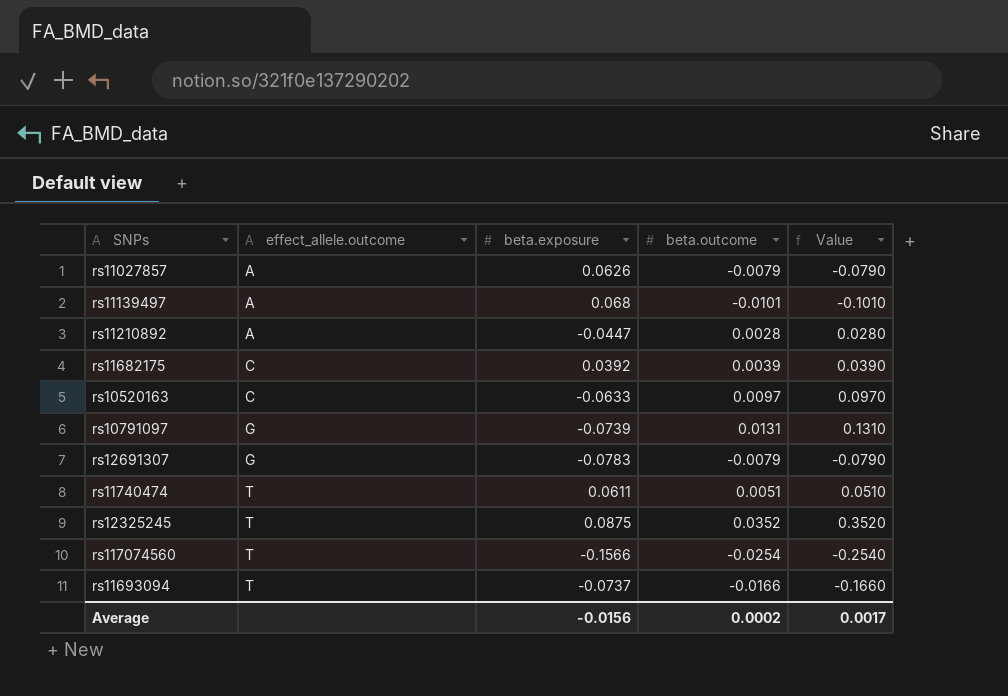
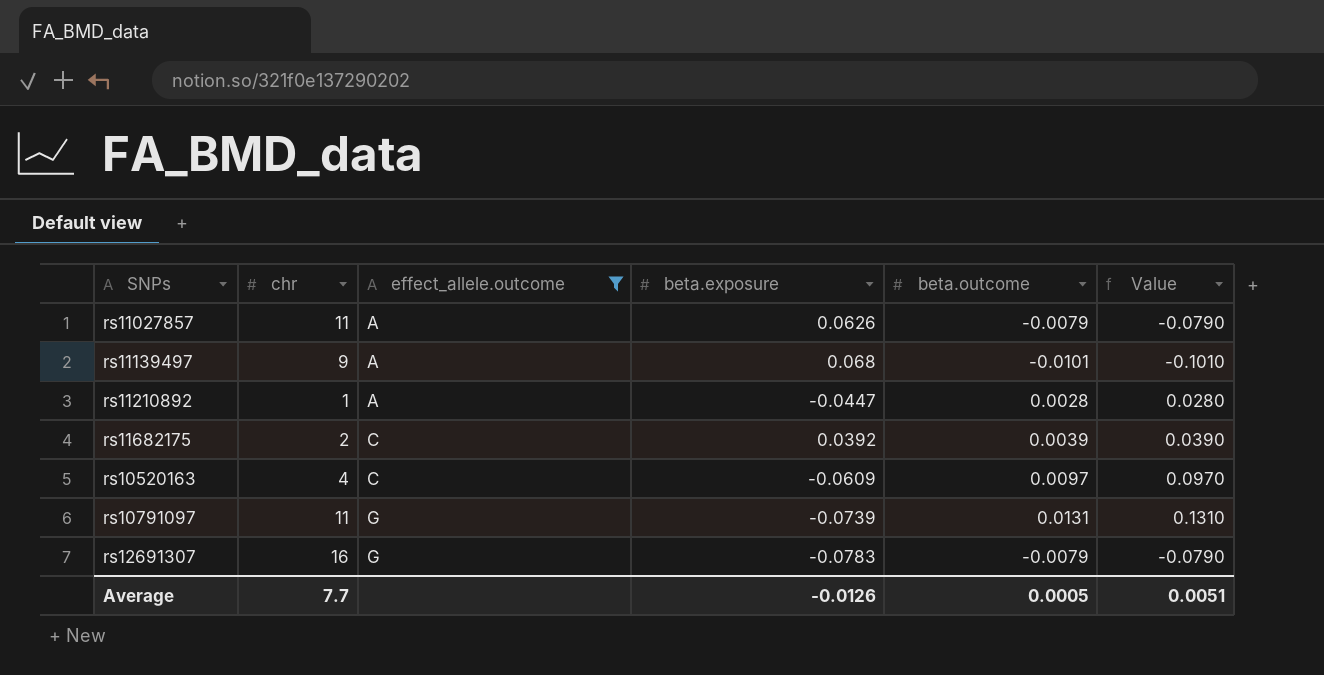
filter: none -> effect_allele.outcome != T
column chr | position: none -> 2
rs10520163 | beta.exposure: -0.0633 -> -0.0609
Average | beta.exposure: -0.0156 -> -0.0126
Average | beta.outcome: 0.0002 -> 0.0005
Average | Value: 0.0017 -> 0.0051

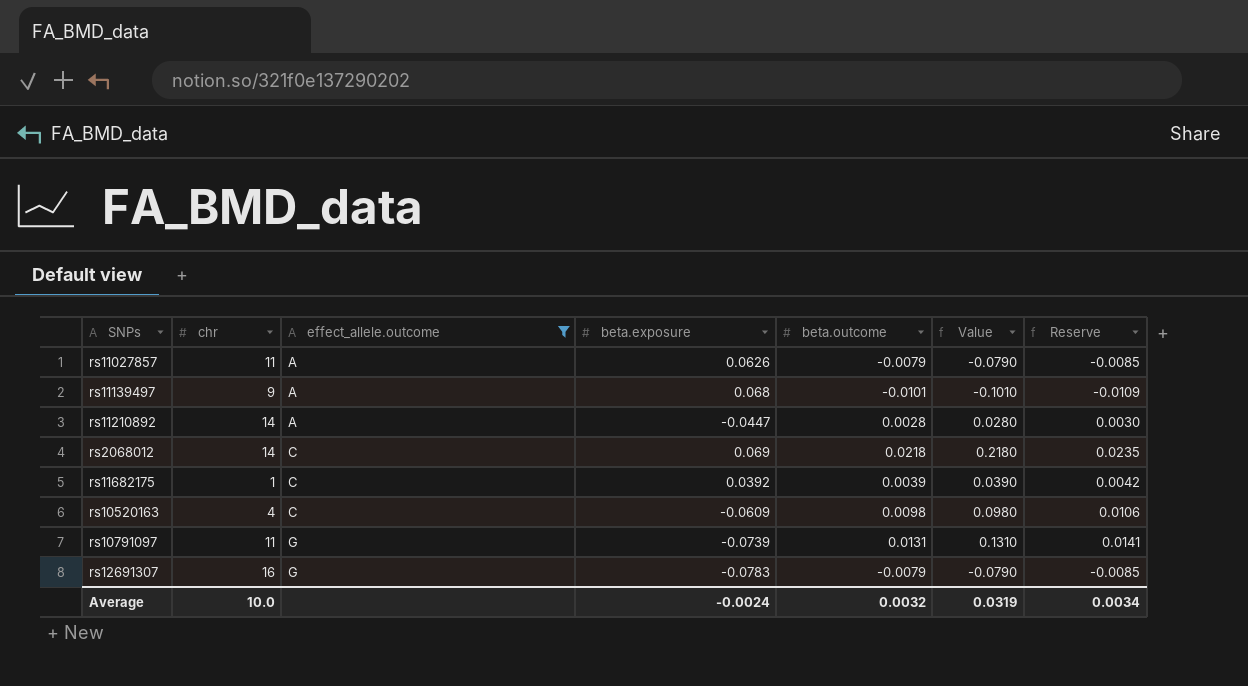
column Reserve | formula: none -> [beta.outcome] * 1.08
rs11210892 | chr: 1 -> 14
row rs2068012: none -> 14 | C | 0.069 | 0.0218 | 0.2180 | 0.0235
rs11682175 | chr: 2 -> 1
rs10520163 | beta.outcome: 0.0097 -> 0.0098
rs10520163 | Value: 0.0970 -> 0.0980
Average | chr: 7.7 -> 10.0
Average | beta.exposure: -0.0126 -> -0.0024
Average | beta.outcome: 0.0005 -> 0.0032
Average | Value: 0.0051 -> 0.0319

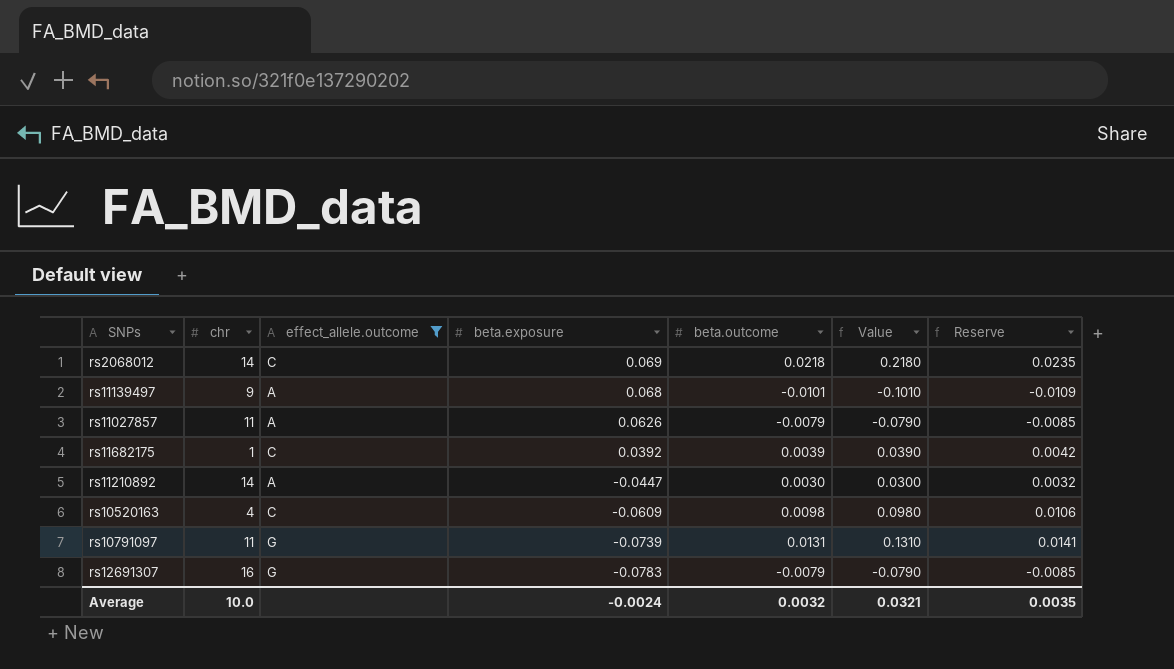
row order: effect_allele.outcome ascending -> beta.exposure descending
rs11210892 | beta.outcome: 0.0028 -> 0.0030
rs11210892 | Value: 0.0280 -> 0.0300
rs11210892 | Reserve: 0.0030 -> 0.0032
Average | Value: 0.0319 -> 0.0321
Average | Reserve: 0.0034 -> 0.0035

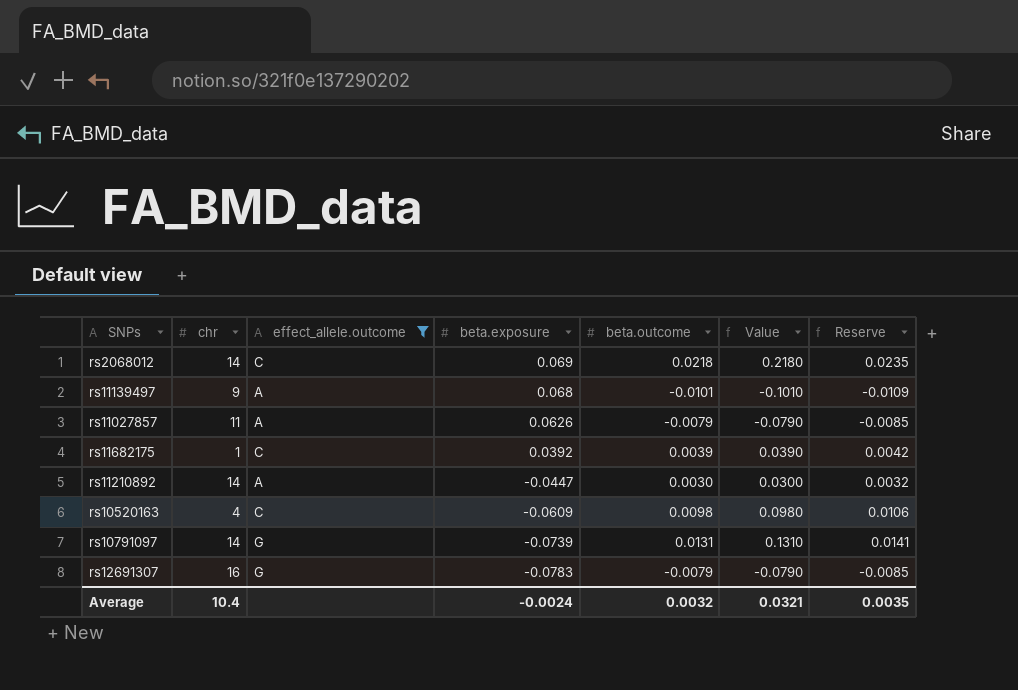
rs10791097 | chr: 11 -> 14
Average | chr: 10.0 -> 10.4

